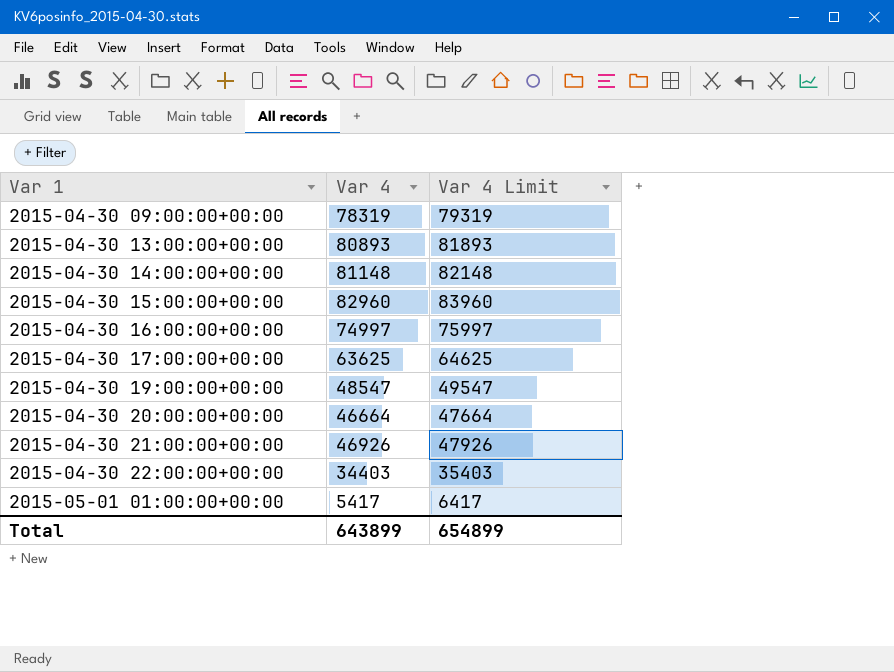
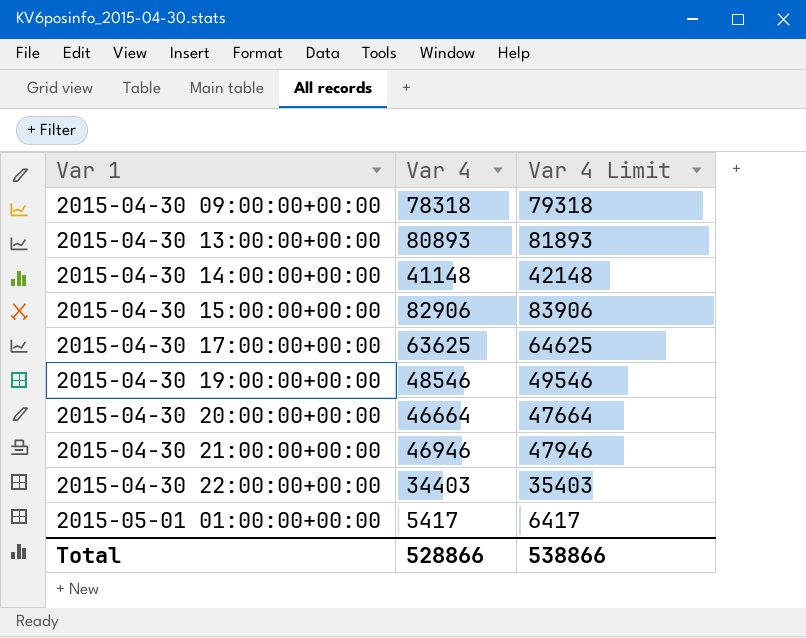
row 2015-04-30 16:00:00+00:00: 74997 | 75997 -> none
2015-04-30 09:00:00+00:00 | Var 4: 78319 -> 78318
2015-04-30 09:00:00+00:00 | Var 4 Limit: 79319 -> 79318
2015-04-30 14:00:00+00:00 | Var 4: 81148 -> 41148
2015-04-30 14:00:00+00:00 | Var 4 Limit: 82148 -> 42148
2015-04-30 15:00:00+00:00 | Var 4: 82960 -> 82906
2015-04-30 15:00:00+00:00 | Var 4 Limit: 83960 -> 83906
2015-04-30 19:00:00+00:00 | Var 4: 48547 -> 48546
2015-04-30 19:00:00+00:00 | Var 4 Limit: 49547 -> 49546
2015-04-30 21:00:00+00:00 | Var 4: 46926 -> 46946
2015-04-30 21:00:00+00:00 | Var 4 Limit: 47926 -> 47946
Total | Var 4: 643899 -> 528866
Total | Var 4 Limit: 654899 -> 538866

